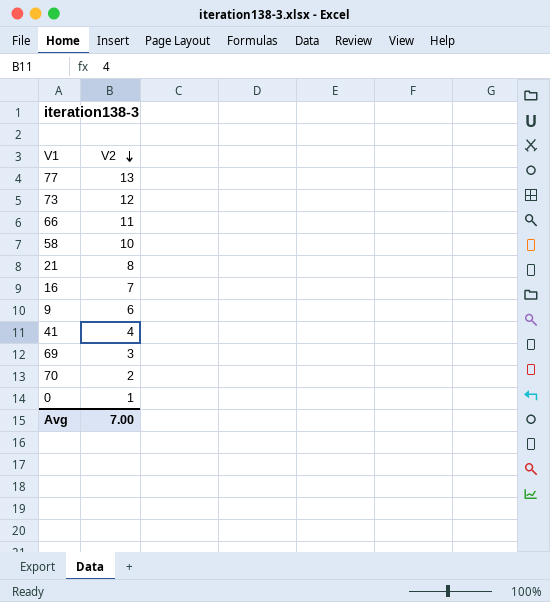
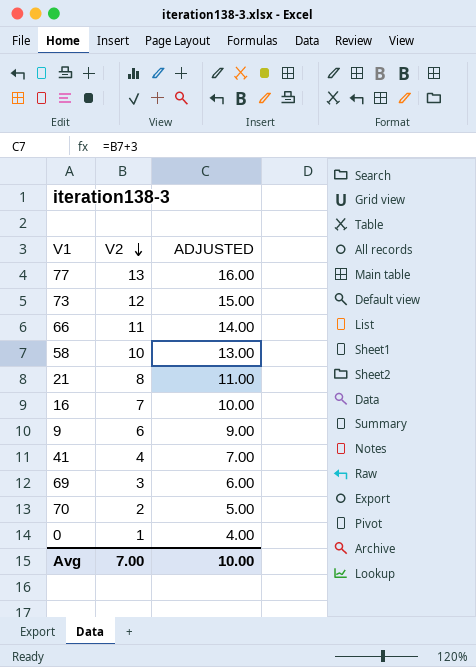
column ADJUSTED | formula: none -> [V2] + 3

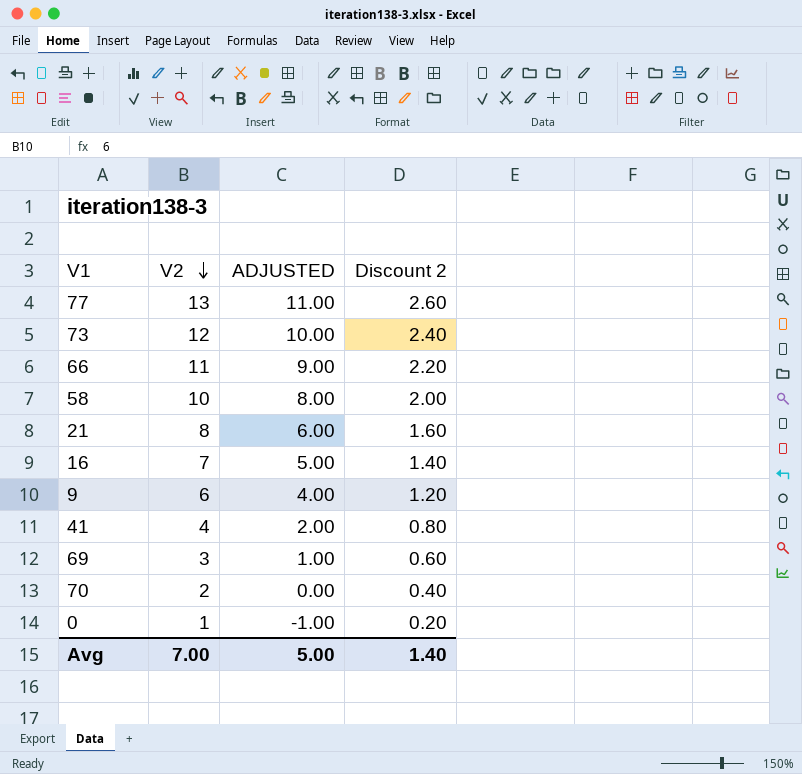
column ADJUSTED | formula: [V2] + 3 -> [V2] - 2
column Discount 2 | formula: none -> [V2] * 0.2
Avg | ADJUSTED: 10.00 -> 5.00

